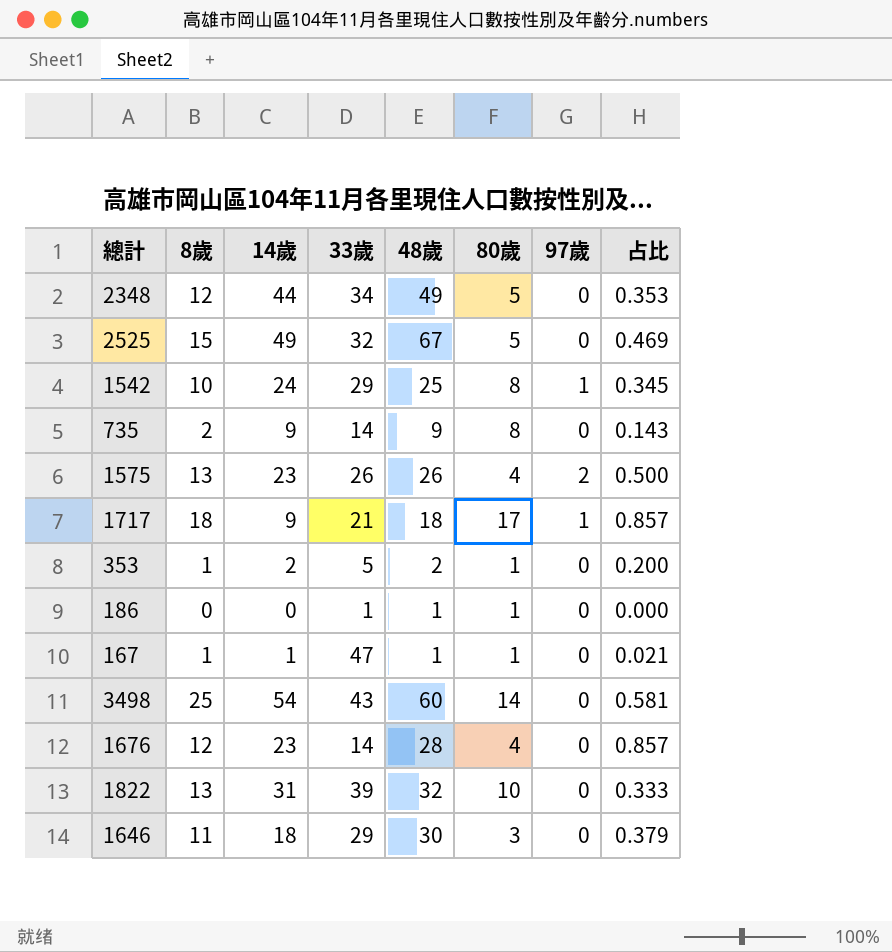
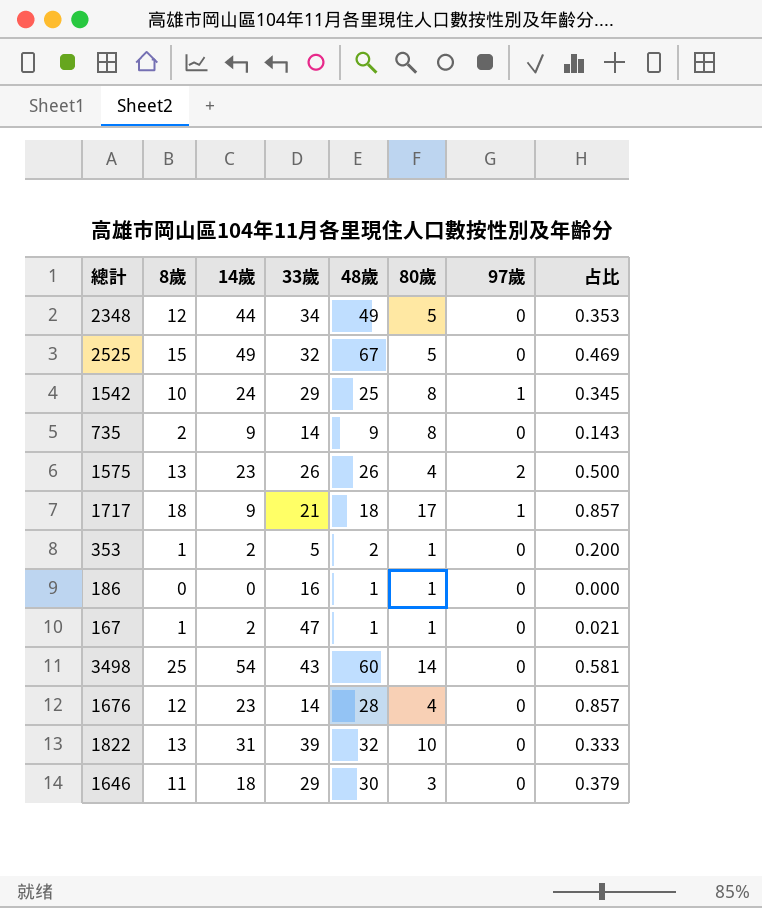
186 | 33歲: 1 -> 16
167 | 14歲: 1 -> 2

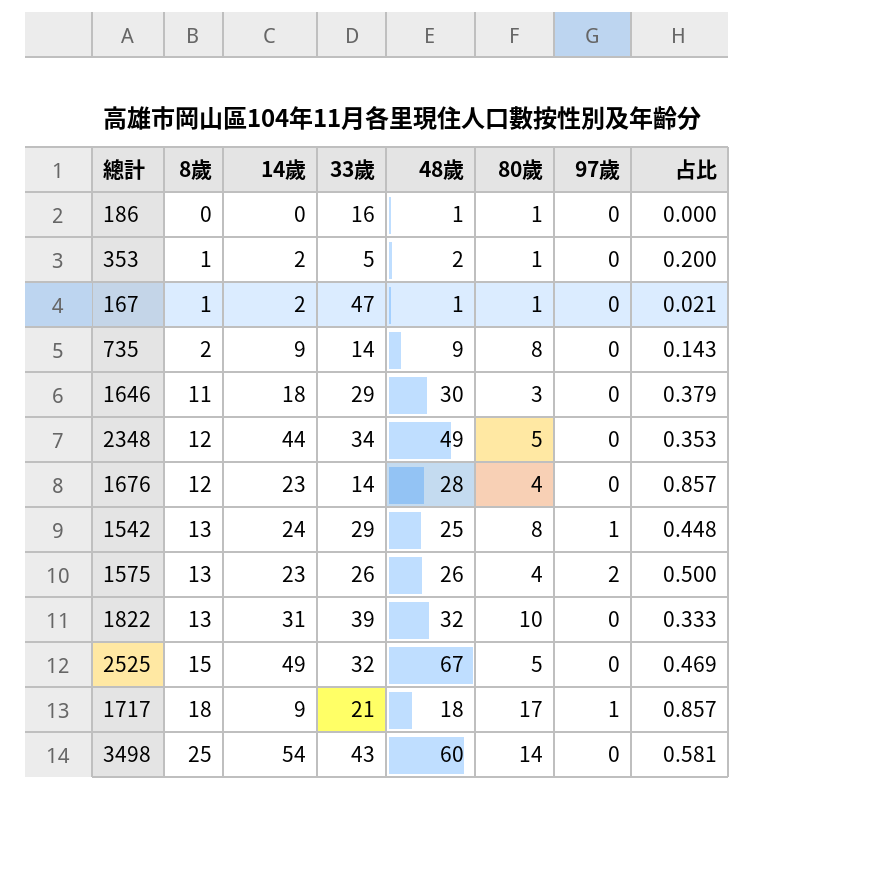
row order: none -> 8歲 ascending
1542 | 8歲: 10 -> 13
1542 | 占比: 0.345 -> 0.448

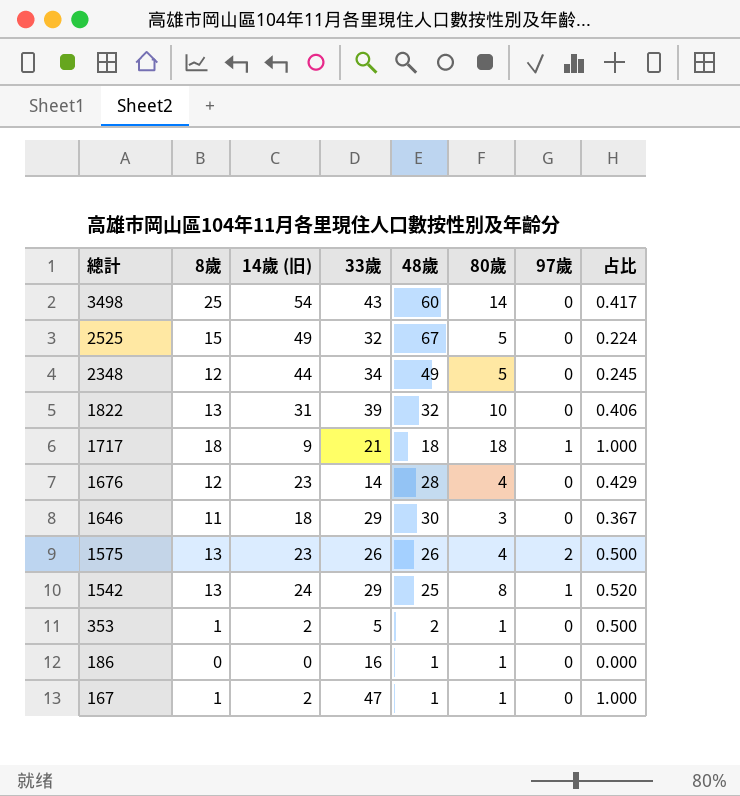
row order: 8歲 ascending -> 總計 descending
column name: 14歲 -> 14歲 (旧)
column 占比 | formula: [8歲] / [33歲] -> [8歲] / [48歲]
row 735: 2 | 9 | 14 | 9 | 8 | 0 | 0.143 -> none
1717 | 80歲: 17 -> 18

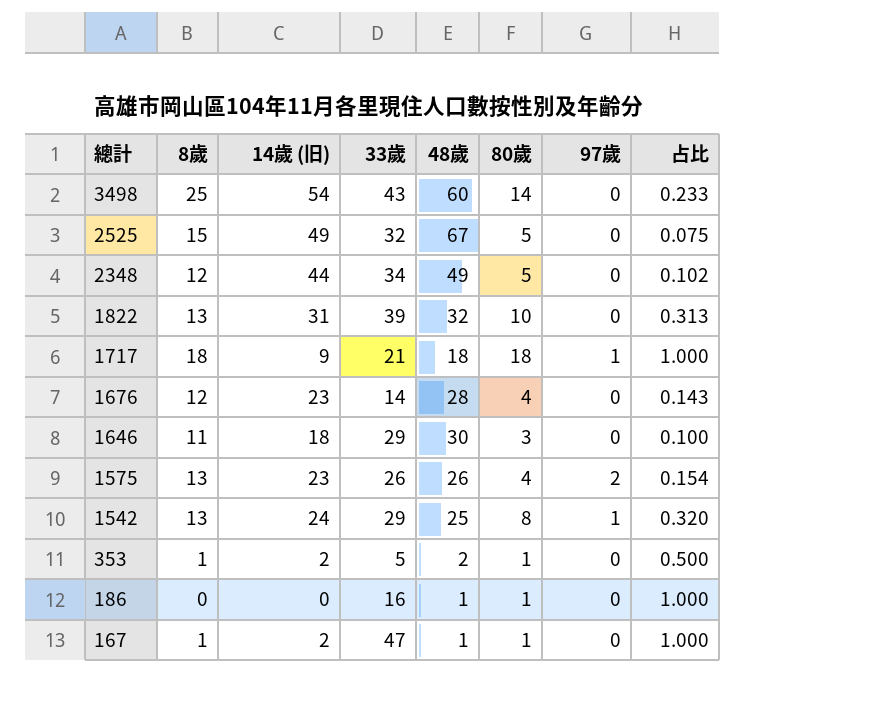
column 占比 | formula: [8歲] / [48歲] -> [80歲] / [48歲]

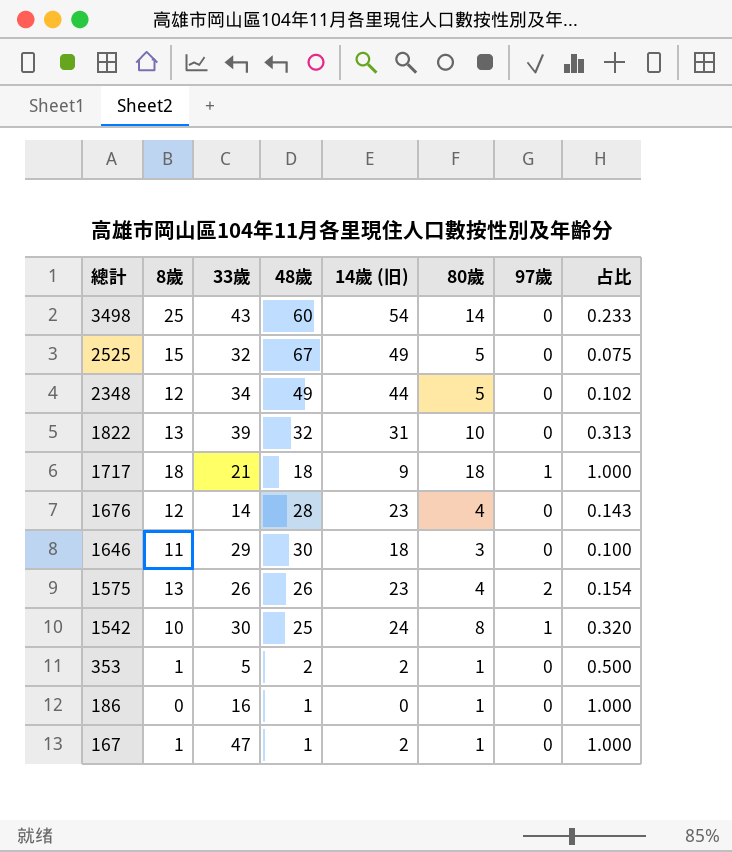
column 14歲 (旧) | position: 3 -> 5
1542 | 8歲: 13 -> 10
1542 | 33歲: 29 -> 30

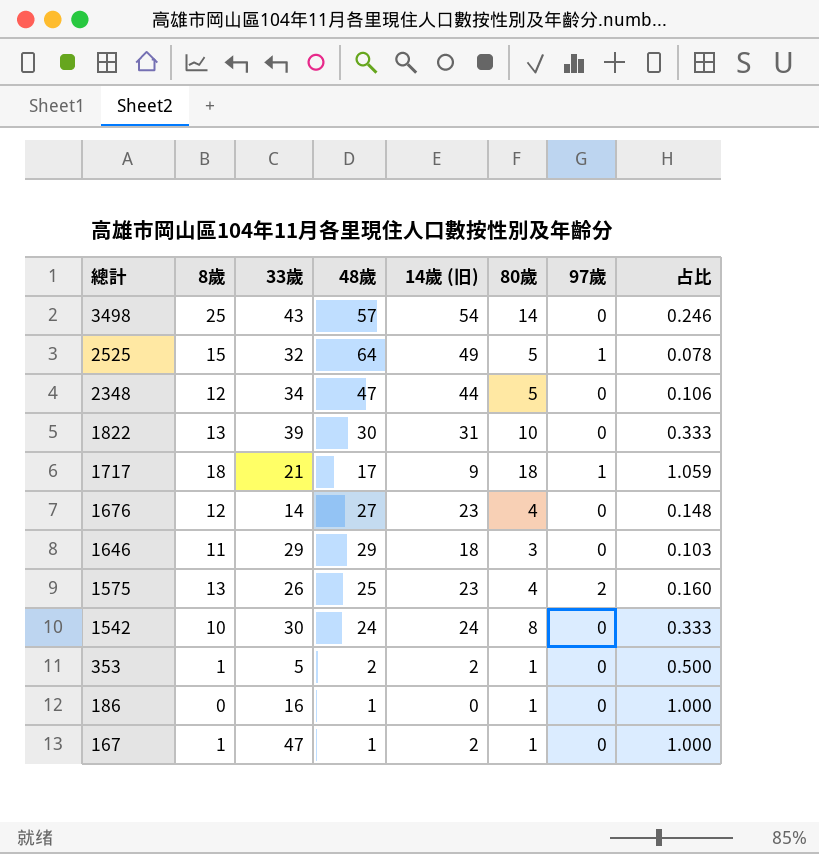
3498 | 48歲: 60 -> 57
3498 | 占比: 0.233 -> 0.246
2525 | 48歲: 67 -> 64
2525 | 97歲: 0 -> 1
2525 | 占比: 0.075 -> 0.078
2348 | 48歲: 49 -> 47
2348 | 占比: 0.102 -> 0.106
1822 | 48歲: 32 -> 30
1822 | 占比: 0.313 -> 0.333
1717 | 48歲: 18 -> 17
1717 | 占比: 1.000 -> 1.059
1676 | 48歲: 28 -> 27
1676 | 占比: 0.143 -> 0.148
1646 | 48歲: 30 -> 29
1646 | 占比: 0.100 -> 0.103
1575 | 48歲: 26 -> 25
1575 | 占比: 0.154 -> 0.160
1542 | 48歲: 25 -> 24
1542 | 97歲: 1 -> 0
1542 | 占比: 0.320 -> 0.333

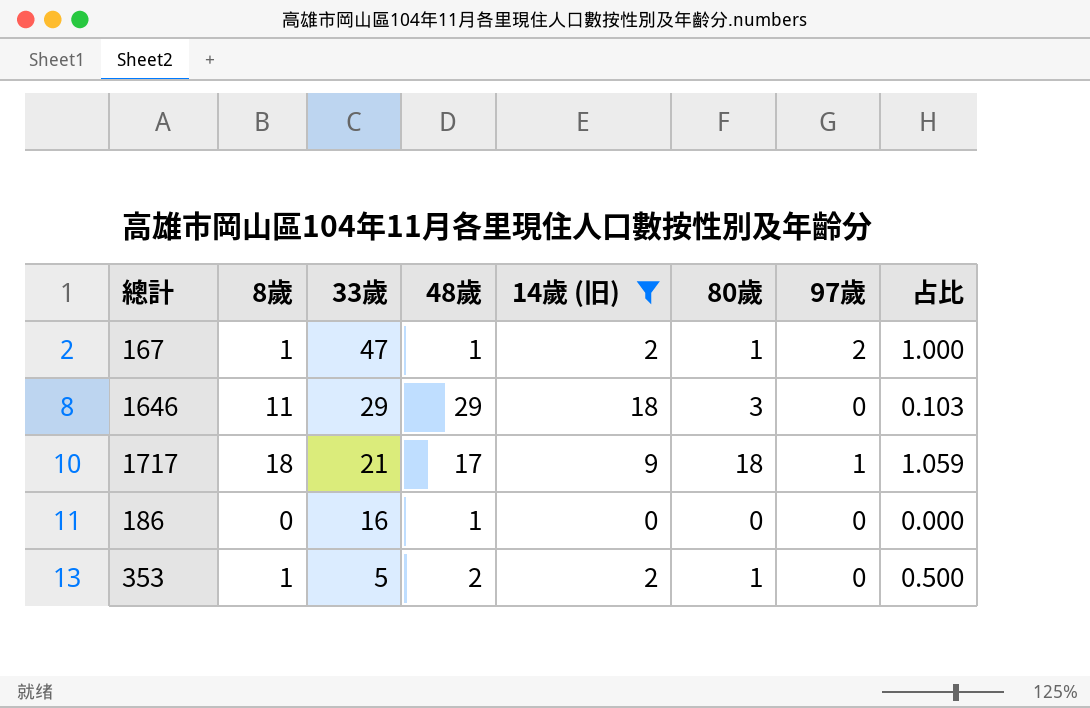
filter: none -> 14歲 (旧) <= 18
row order: 總計 descending -> 33歲 descending
167 | 97歲: 0 -> 2
186 | 80歲: 1 -> 0
186 | 占比: 1.000 -> 0.000

